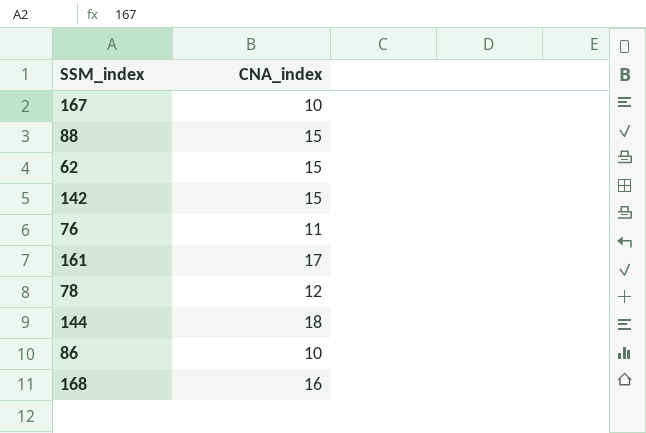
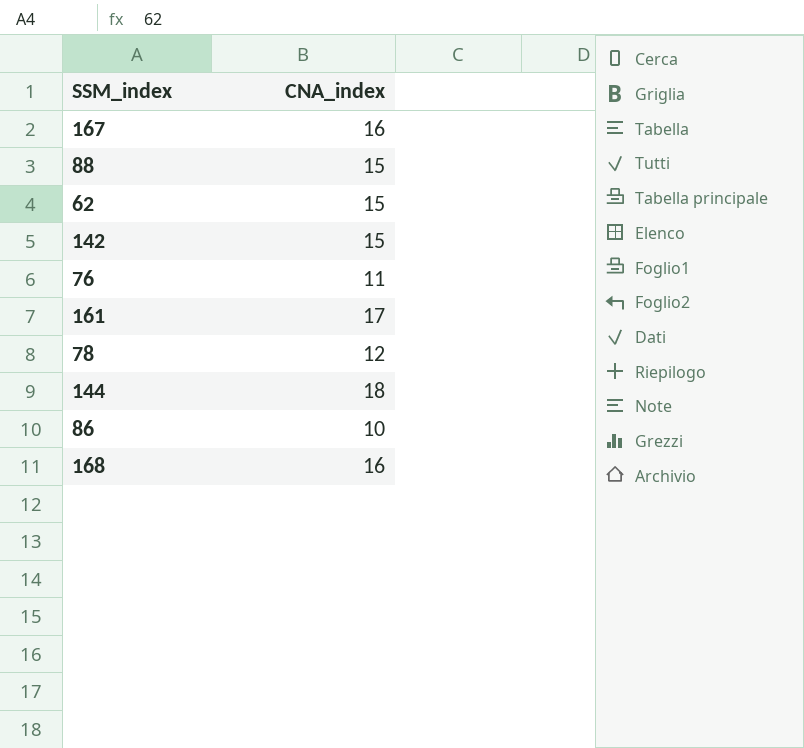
167 | CNA_index: 10 -> 16

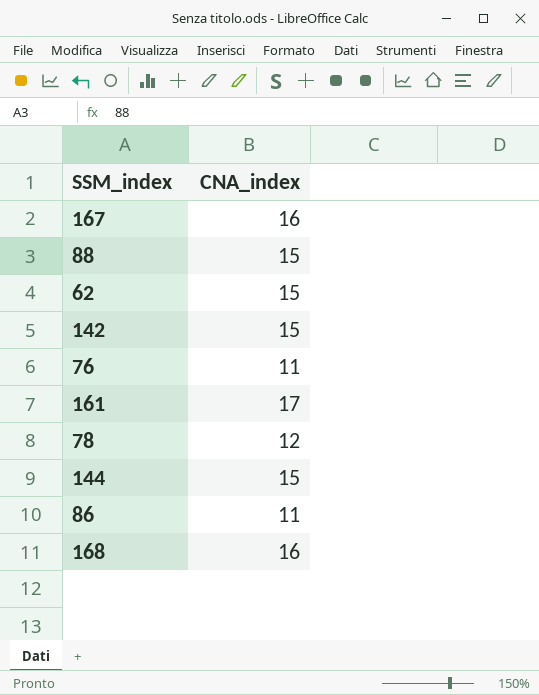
144 | CNA_index: 18 -> 15
86 | CNA_index: 10 -> 11

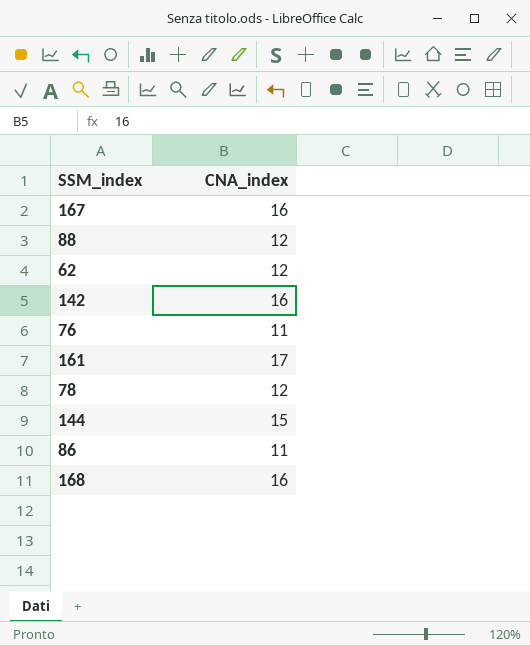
88 | CNA_index: 15 -> 12
62 | CNA_index: 15 -> 12
142 | CNA_index: 15 -> 16

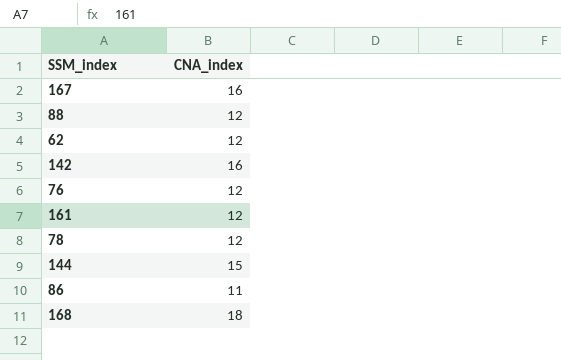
76 | CNA_index: 11 -> 12
161 | CNA_index: 17 -> 12
168 | CNA_index: 16 -> 18

